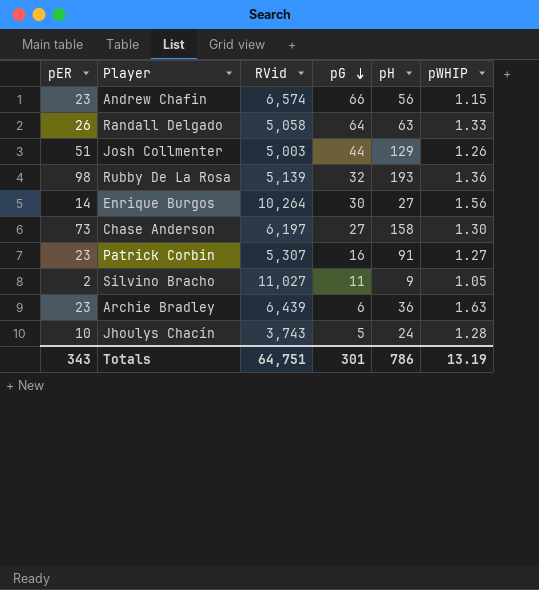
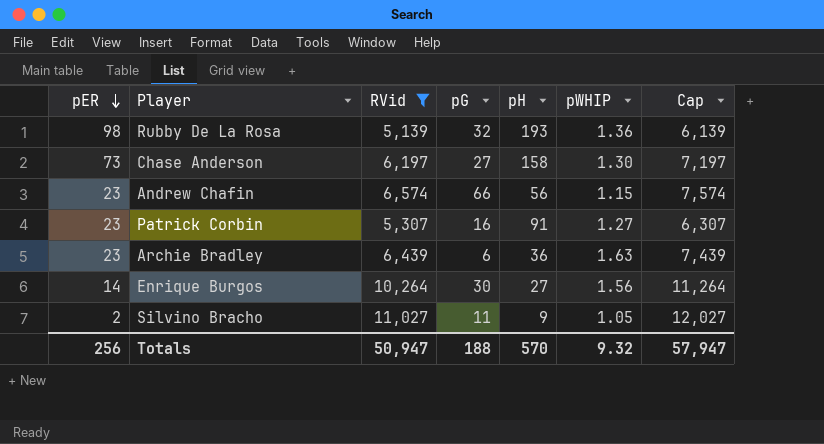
filter: none -> RVid >= 5,139
row order: pG descending -> pER descending
column Cap | formula: none -> [RVid] + 1000
Totals | pER: 343 -> 256
Totals | RVid: 64,751 -> 50,947
Totals | pG: 301 -> 188
Totals | pH: 786 -> 570
Totals | pWHIP: 13.19 -> 9.32

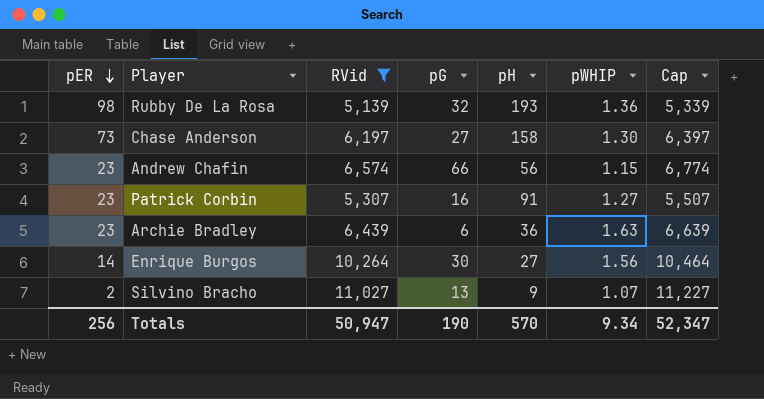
column Cap | formula: [RVid] + 1000 -> [RVid] + 200
Silvino Bracho | pG: 11 -> 13
Silvino Bracho | pWHIP: 1.05 -> 1.07
Totals | pG: 188 -> 190
Totals | pWHIP: 9.32 -> 9.34
Totals | Cap: 57,947 -> 52,347

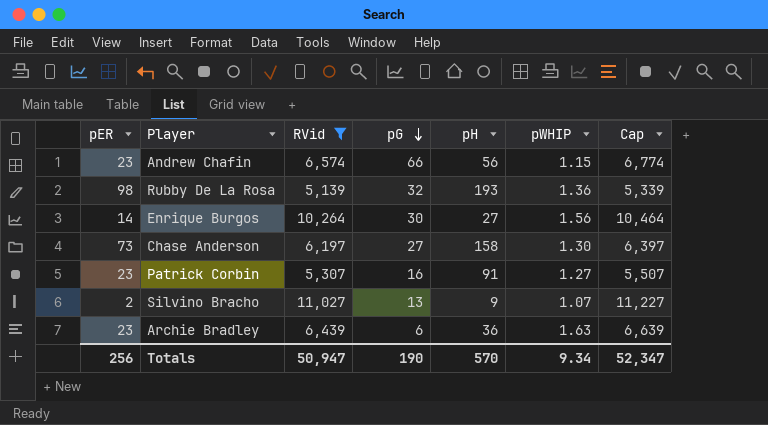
row order: pER descending -> pG descending

